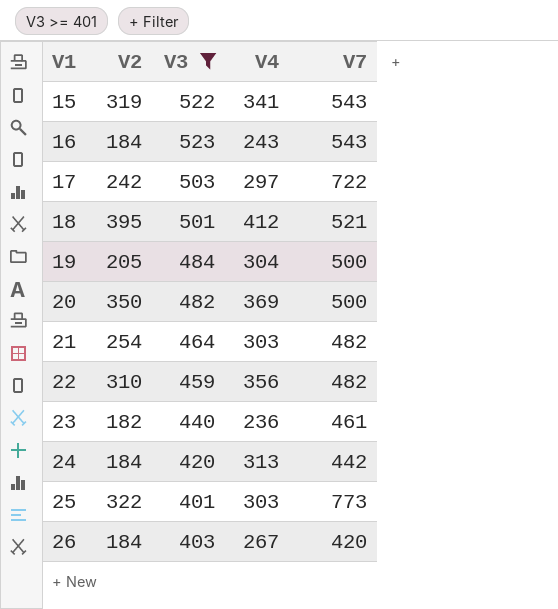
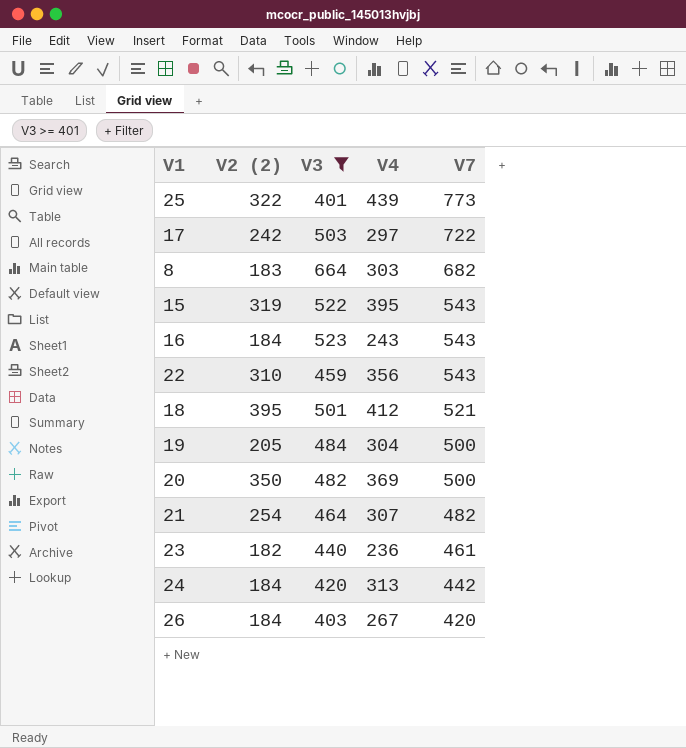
row order: V1 ascending -> V7 descending
column name: V2 -> V2 (2)
25 | V4: 303 -> 439
row 8: none -> 183 | 664 | 303 | 682
15 | V4: 341 -> 395
22 | V7: 482 -> 543
21 | V4: 303 -> 307

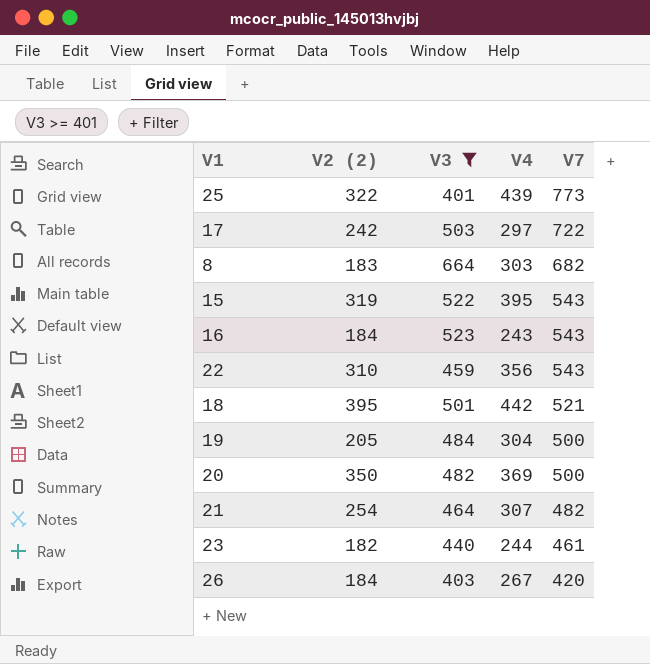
row 24: 184 | 420 | 313 | 442 -> none
18 | V4: 412 -> 442
23 | V4: 236 -> 244

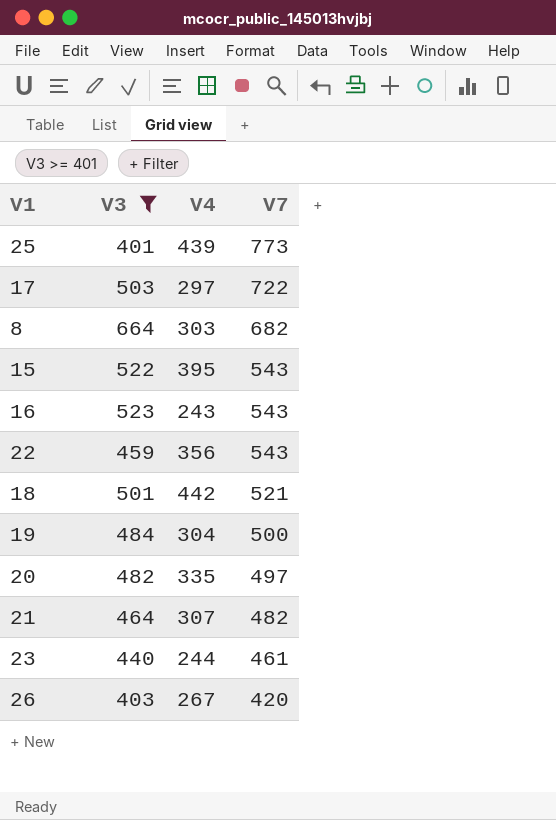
column V2 (2) | position: 2 -> none
20 | V4: 369 -> 335
20 | V7: 500 -> 497

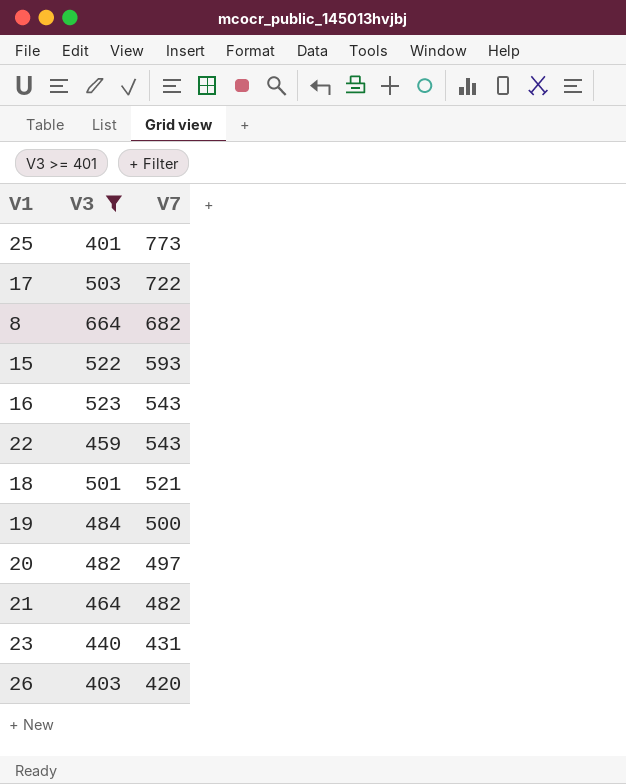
column V4 | position: 3 -> none
15 | V7: 543 -> 593
23 | V7: 461 -> 431

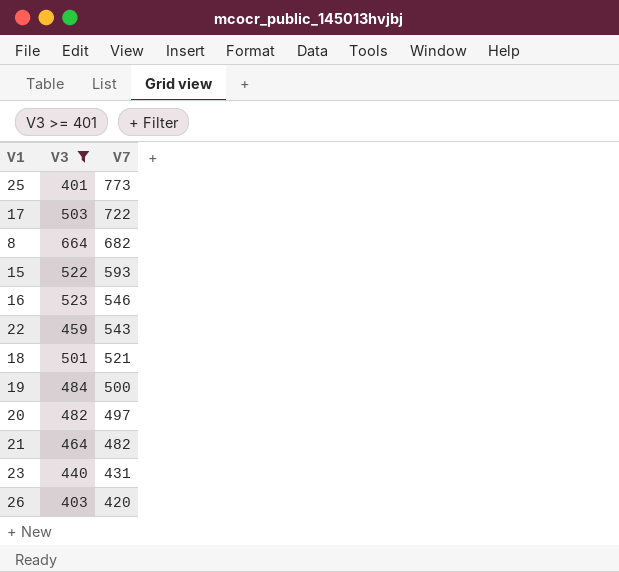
16 | V7: 543 -> 546

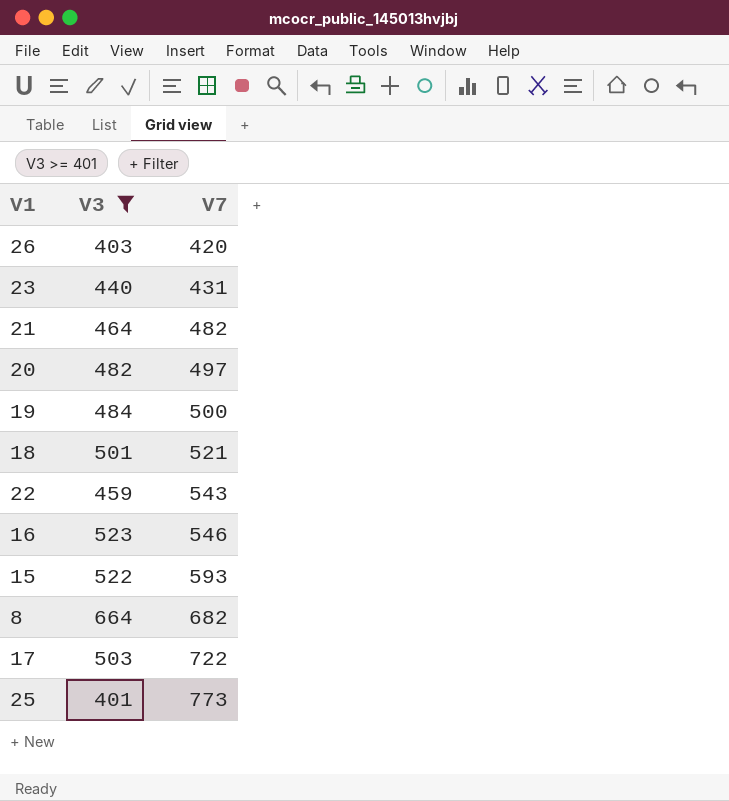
row order: V7 descending -> V7 ascending

